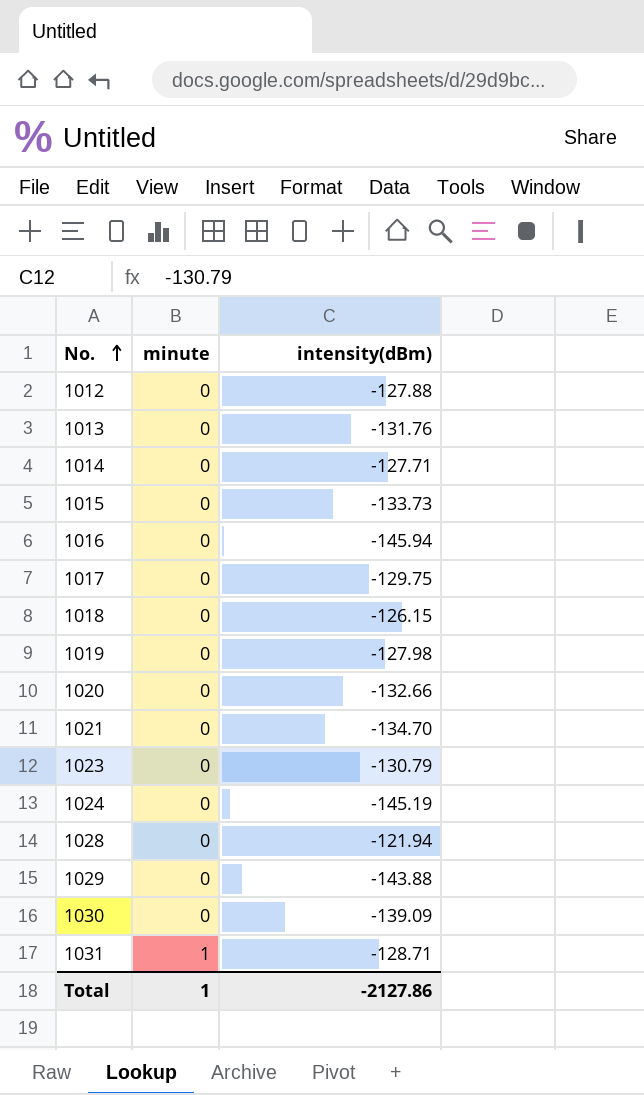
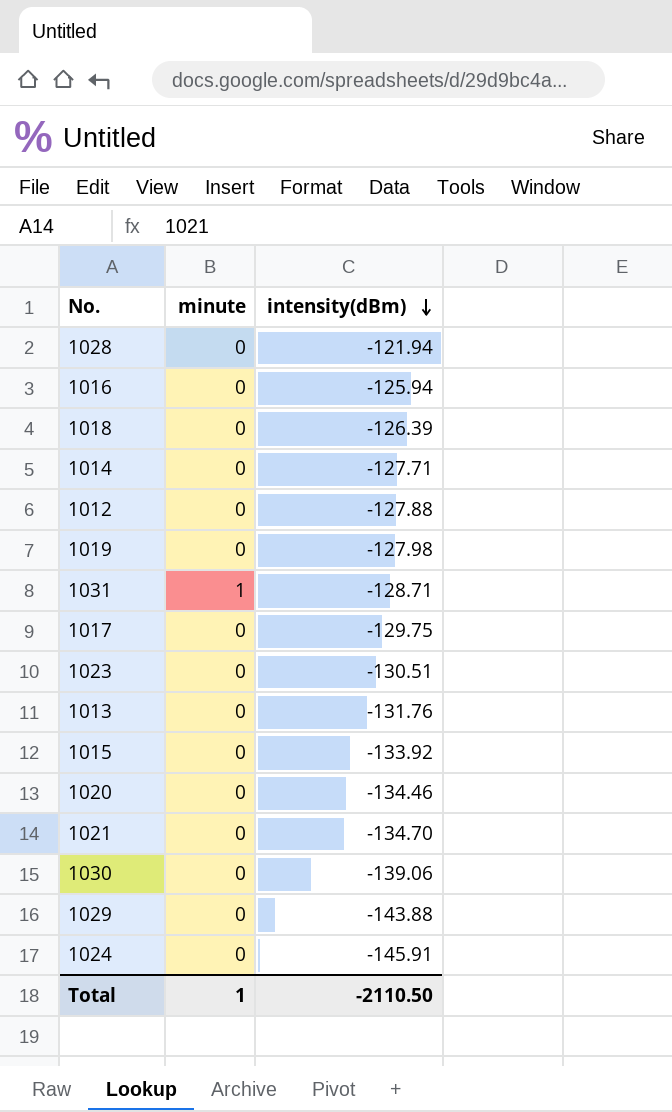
row order: No. ascending -> intensity(dBm) descending
1016 | intensity(dBm): -145.94 -> -125.94
1018 | intensity(dBm): -126.15 -> -126.39
1023 | intensity(dBm): -130.79 -> -130.51
1015 | intensity(dBm): -133.73 -> -133.92
1020 | intensity(dBm): -132.66 -> -134.46
1030 | intensity(dBm): -139.09 -> -139.06
1024 | intensity(dBm): -145.19 -> -145.91
Total | intensity(dBm): -2127.86 -> -2110.50

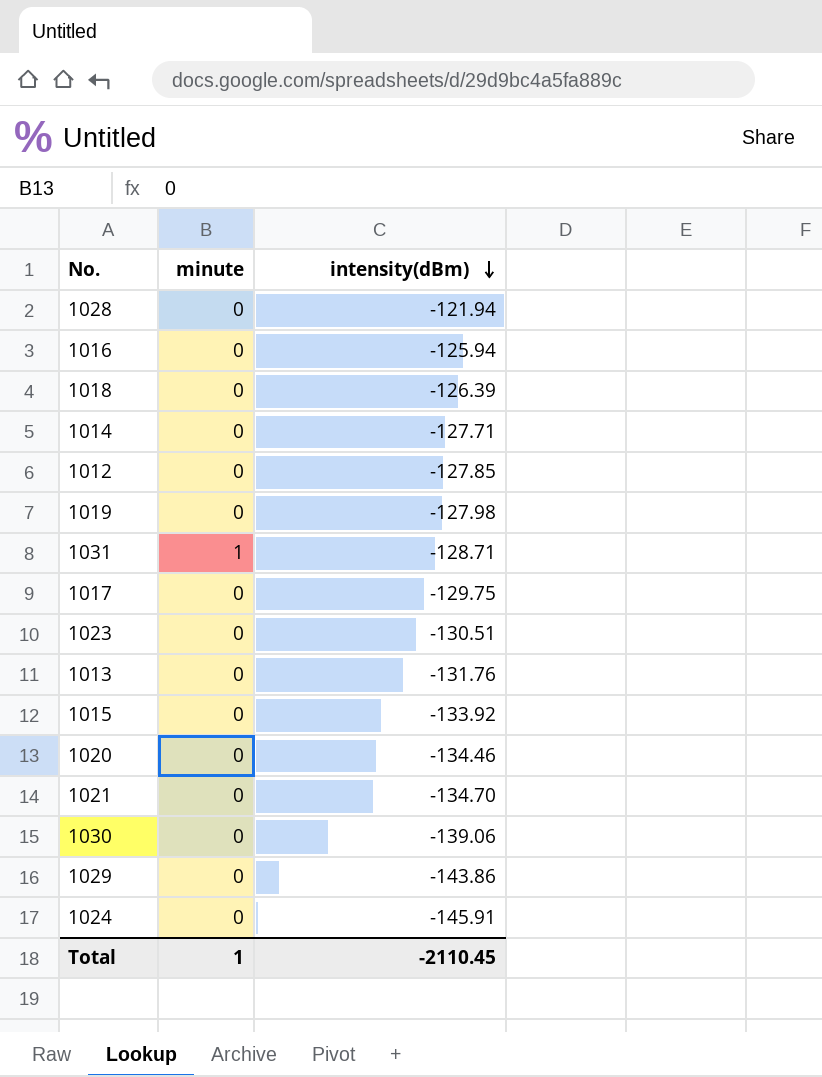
1012 | intensity(dBm): -127.88 -> -127.85
1029 | intensity(dBm): -143.88 -> -143.86
Total | intensity(dBm): -2110.50 -> -2110.45

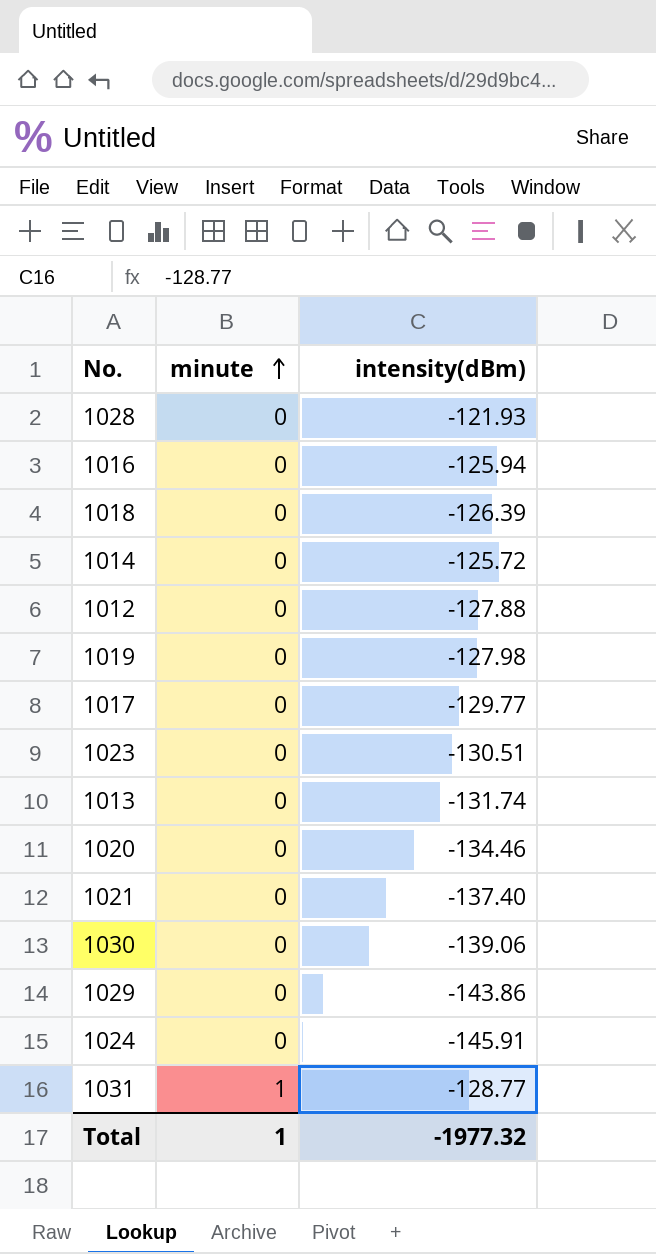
row order: intensity(dBm) descending -> minute ascending
row 1015: 0 | -133.92 -> none
1028 | intensity(dBm): -121.94 -> -121.93
1014 | intensity(dBm): -127.71 -> -125.72
1012 | intensity(dBm): -127.85 -> -127.88
1017 | intensity(dBm): -129.75 -> -129.77
1013 | intensity(dBm): -131.76 -> -131.74
1021 | intensity(dBm): -134.70 -> -137.40
1031 | intensity(dBm): -128.71 -> -128.77
Total | intensity(dBm): -2110.45 -> -1977.32

